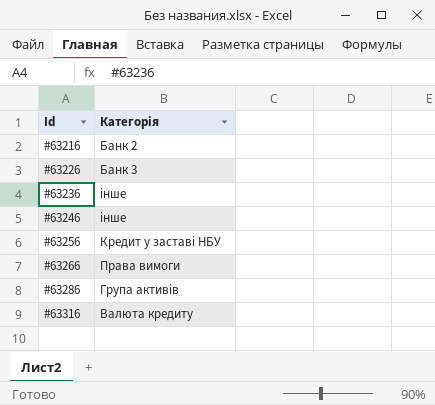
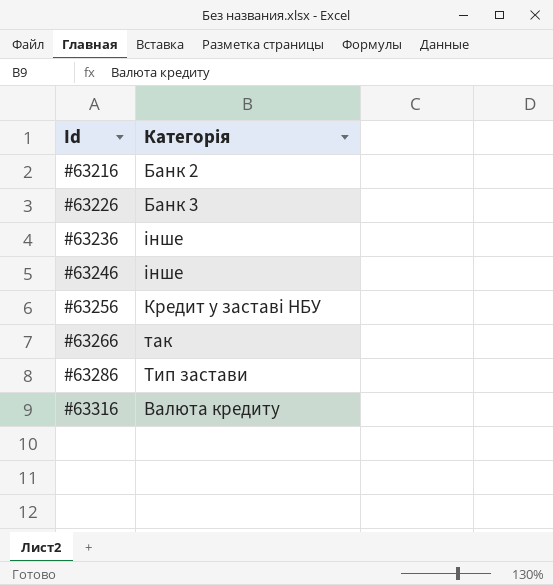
#63266 | Категорія: Права вимоги -> так
#63286 | Категорія: Група активів -> Тип застави

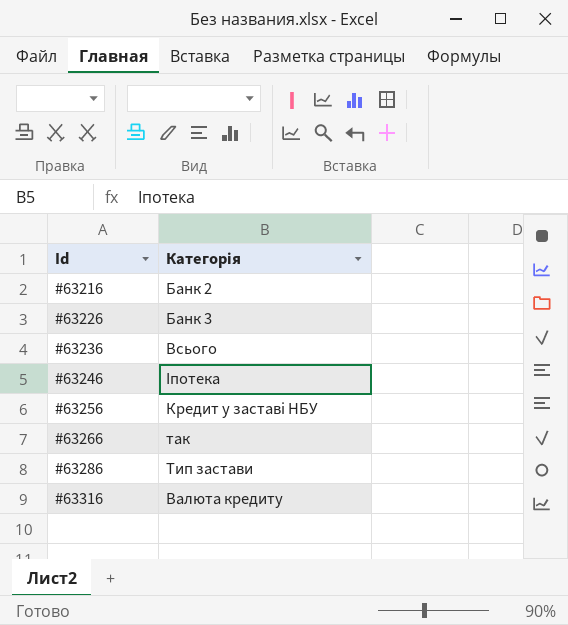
#63236 | Категорія: інше -> Всього
#63246 | Категорія: інше -> Іпотека

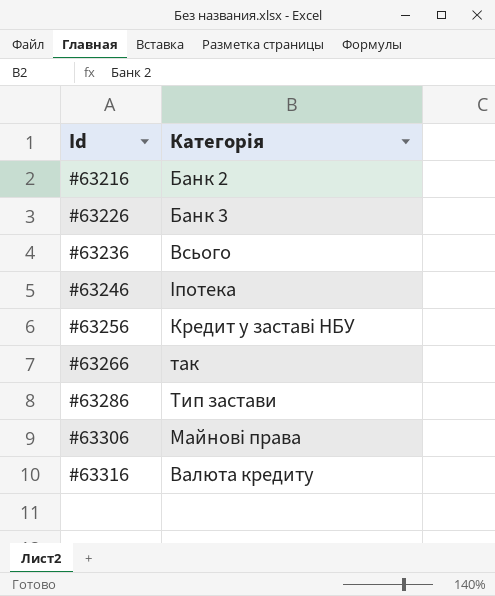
row #63306: none -> Майнові права

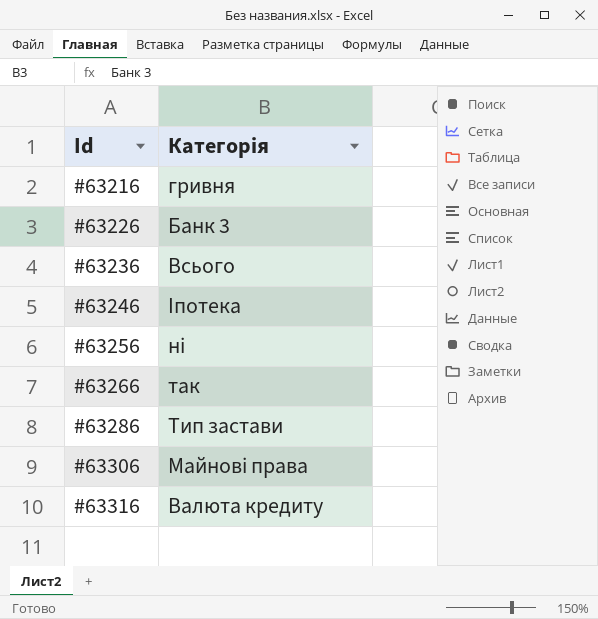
#63216 | Категорія: Банк 2 -> гривня
#63256 | Категорія: Кредит у заставі НБУ -> ні

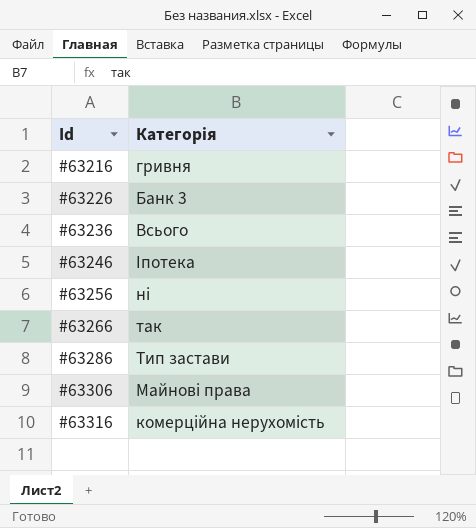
#63316 | Категорія: Валюта кредиту -> комерційна нерухомість

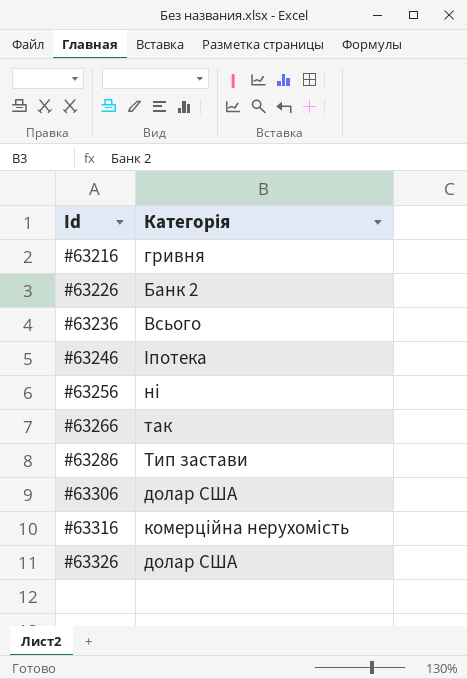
#63226 | Категорія: Банк 3 -> Банк 2
#63306 | Категорія: Майнові права -> долар США
row #63326: none -> долар США

